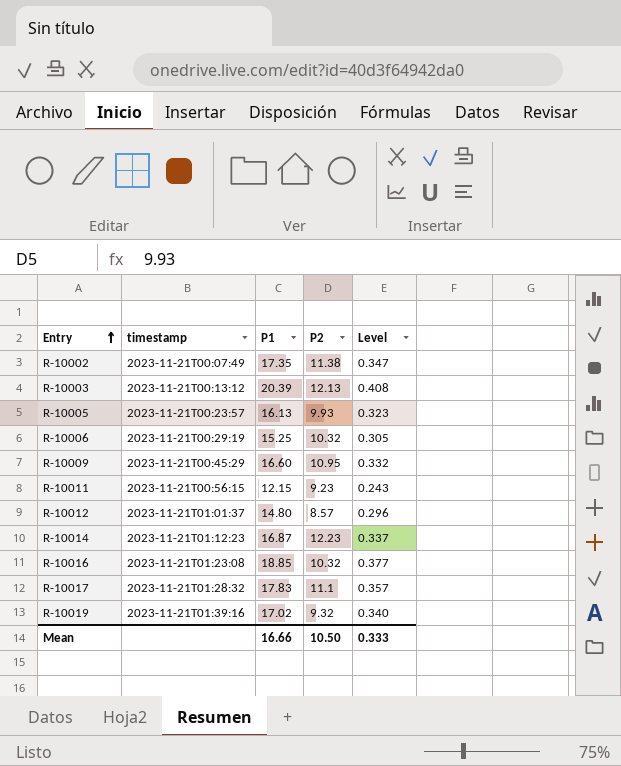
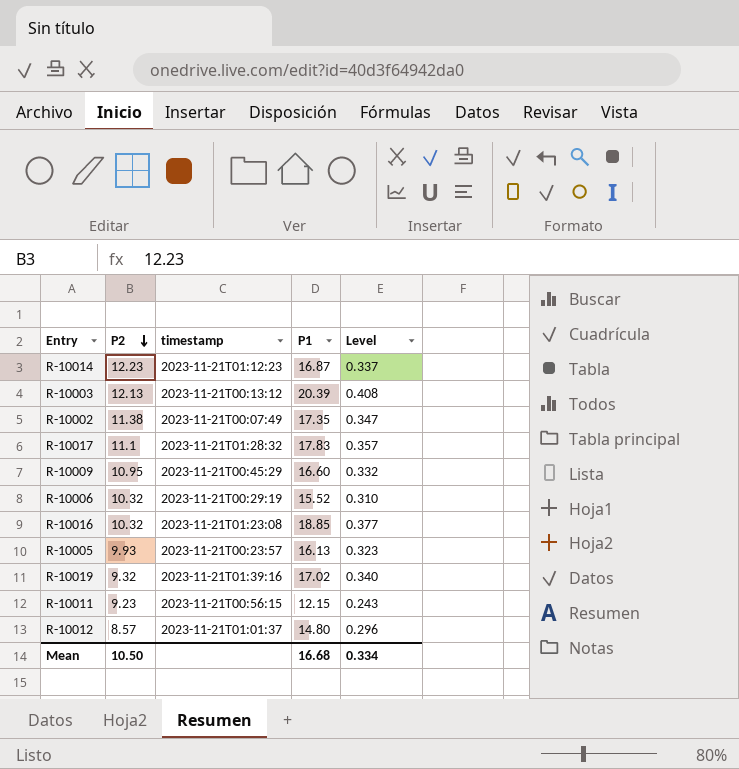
row order: Entry ascending -> P2 descending
column P2 | position: 4 -> 2
R-10006 | P1: 15.25 -> 15.52
R-10006 | Level: 0.305 -> 0.310
Mean | P1: 16.66 -> 16.68
Mean | Level: 0.333 -> 0.334

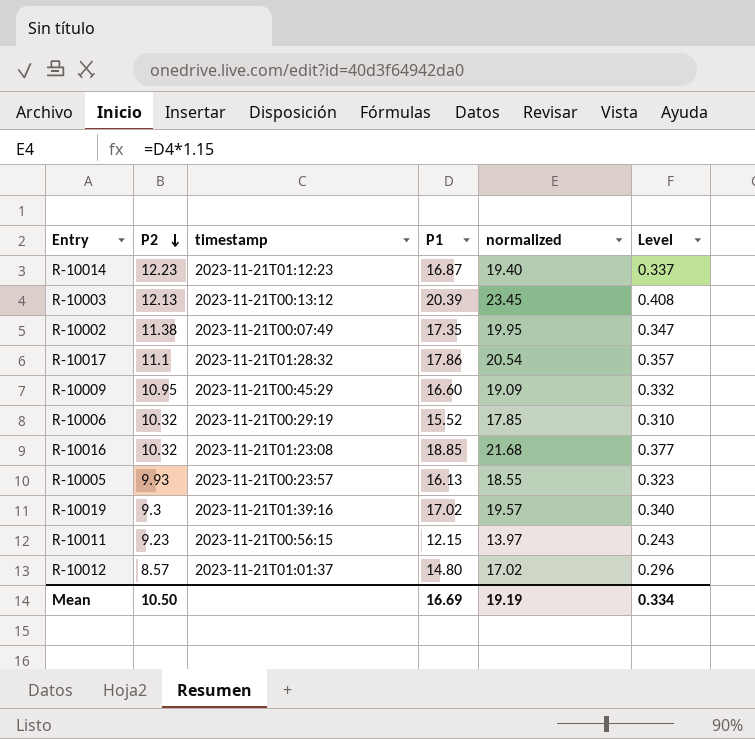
column normalized | formula: none -> [P1] * 1.15
R-10017 | P1: 17.83 -> 17.86
R-10019 | P2: 9.32 -> 9.3
Mean | P1: 16.68 -> 16.69

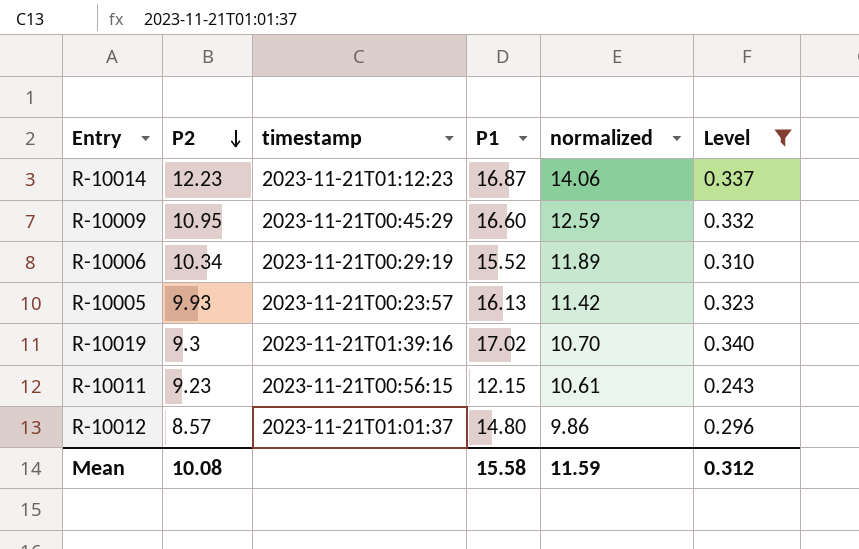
filter: none -> Level <= 0.340
column normalized | formula: [P1] * 1.15 -> [P2] * 1.15
R-10006 | P2: 10.32 -> 10.34
Mean | P2: 10.50 -> 10.08
Mean | P1: 16.69 -> 15.58
Mean | normalized: 19.19 -> 11.59
Mean | Level: 0.334 -> 0.312

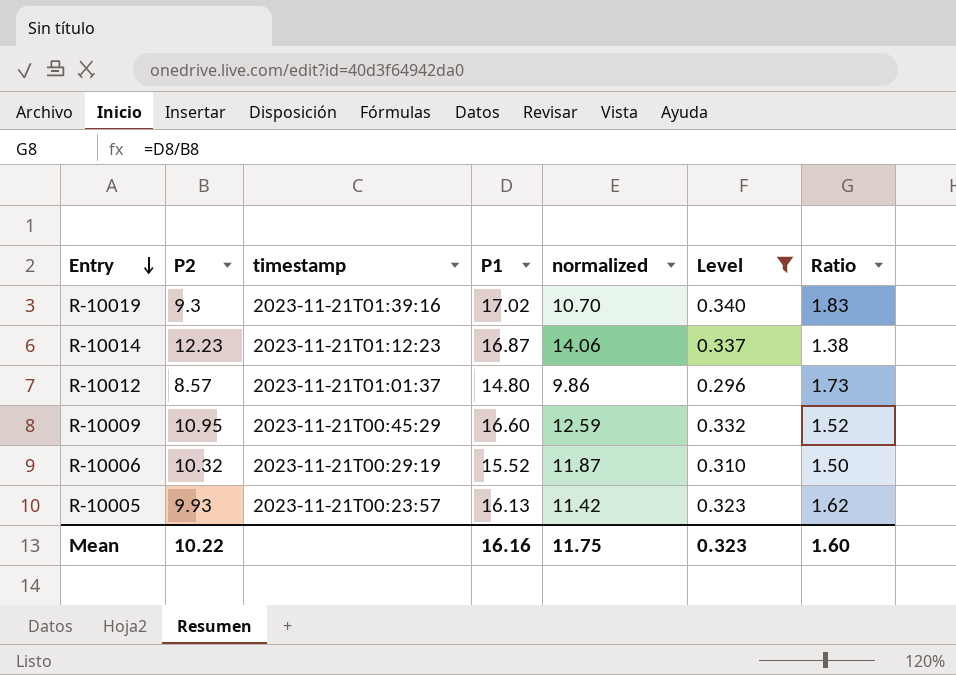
row order: P2 descending -> Entry descending
column Ratio | formula: none -> [P1] / [P2]
row R-10011: 9.23 | 2023-11-21T00:56:15 | 12.15 | 10.61 | 0.243 -> none
R-10006 | P2: 10.34 -> 10.32
R-10006 | normalized: 11.89 -> 11.87
Mean | P2: 10.08 -> 10.22
Mean | P1: 15.58 -> 16.16
Mean | normalized: 11.59 -> 11.75
Mean | Level: 0.312 -> 0.323

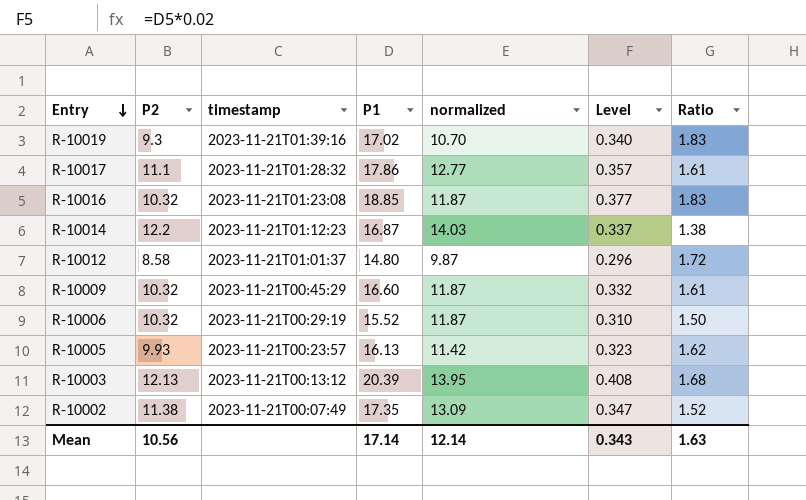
filter: Level <= 0.340 -> none
R-10014 | P2: 12.23 -> 12.2
R-10014 | normalized: 14.06 -> 14.03
R-10012 | P2: 8.57 -> 8.58
R-10012 | normalized: 9.86 -> 9.87
R-10012 | Ratio: 1.73 -> 1.72
R-10009 | P2: 10.95 -> 10.32
R-10009 | normalized: 12.59 -> 11.87
R-10009 | Ratio: 1.52 -> 1.61
Mean | P2: 10.22 -> 10.56
Mean | P1: 16.16 -> 17.14
Mean | normalized: 11.75 -> 12.14
Mean | Level: 0.323 -> 0.343
Mean | Ratio: 1.60 -> 1.63

